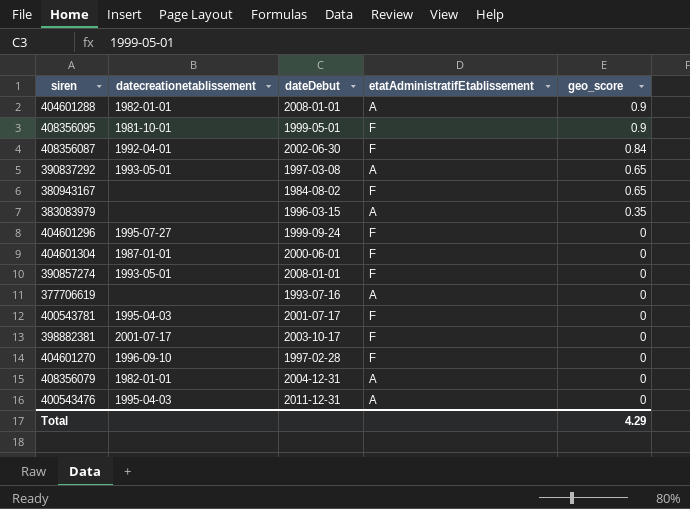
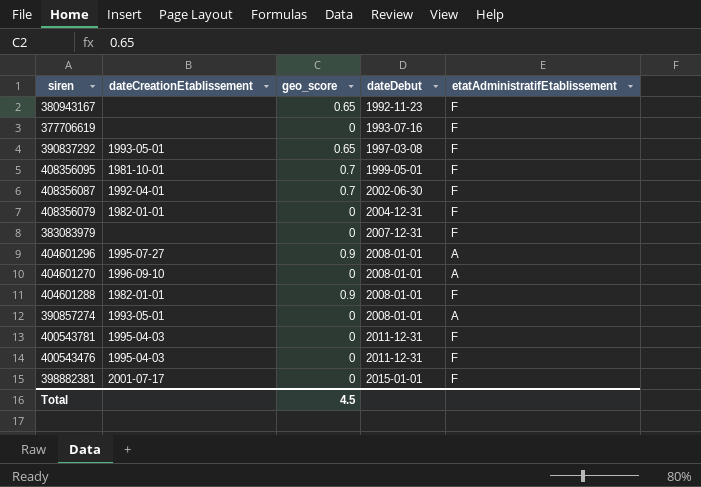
row order: geo_score descending -> dateDebut ascending
column name: datecreationetablissement -> dateCreationEtablissement
column geo_score | position: 5 -> 3
row 404601304: 1987-01-01 | 2000-06-01 | F | 0 -> none
380943167 | dateDebut: 1984-08-02 -> 1992-11-23
377706619 | etatAdministratifEtablissement: A -> F
390837292 | etatAdministratifEtablissement: A -> F
408356095 | geo_score: 0.9 -> 0.7
408356087 | geo_score: 0.84 -> 0.7
408356079 | etatAdministratifEtablissement: A -> F
383083979 | geo_score: 0.35 -> 0
383083979 | dateDebut: 1996-03-15 -> 2007-12-31
383083979 | etatAdministratifEtablissement: A -> F
404601296 | geo_score: 0 -> 0.9
404601296 | dateDebut: 1999-09-24 -> 2008-01-01
404601296 | etatAdministratifEtablissement: F -> A
404601270 | dateDebut: 1997-02-28 -> 2008-01-01
404601270 | etatAdministratifEtablissement: F -> A
404601288 | etatAdministratifEtablissement: A -> F
390857274 | etatAdministratifEtablissement: F -> A
400543781 | dateDebut: 2001-07-17 -> 2011-12-31
400543476 | etatAdministratifEtablissement: A -> F
398882381 | dateDebut: 2003-10-17 -> 2015-01-01
Total | geo_score: 4.29 -> 4.5

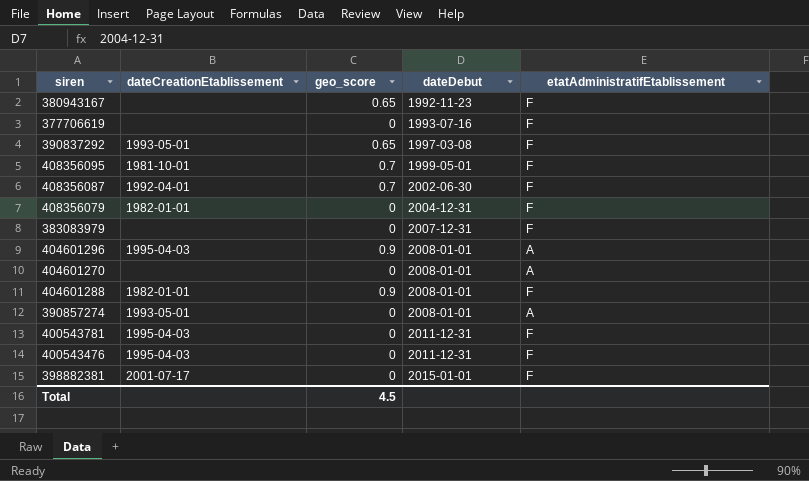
404601296 | dateCreationEtablissement: 1995-07-27 -> 1995-04-03
404601270 | dateCreationEtablissement: 1996-09-10 -> none

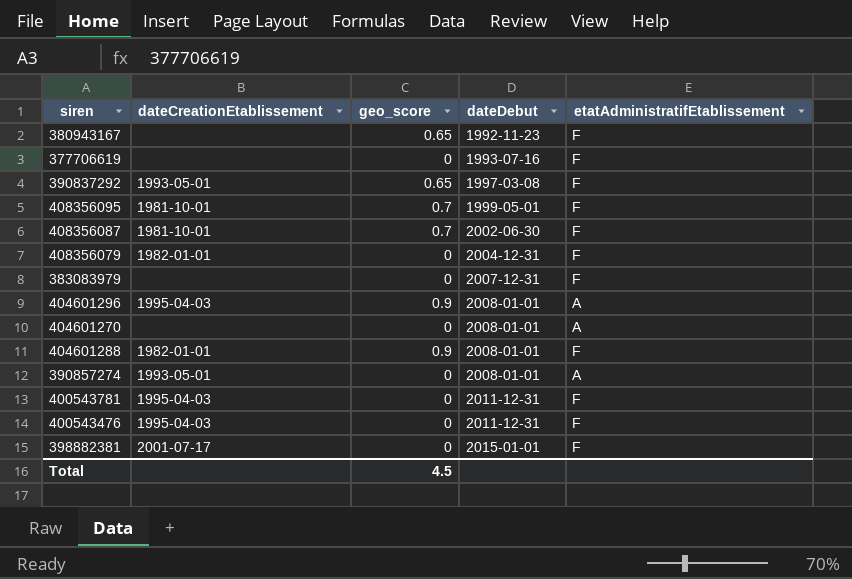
408356087 | dateCreationEtablissement: 1992-04-01 -> 1981-10-01

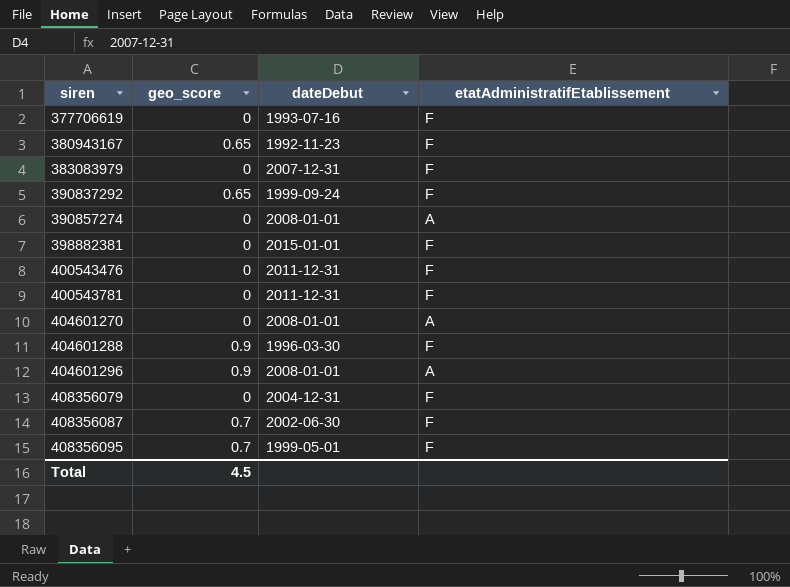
row order: dateDebut ascending -> siren ascending
column dateCreationEtablissement | position: 2 -> none
390837292 | dateDebut: 1997-03-08 -> 1999-09-24
404601288 | dateDebut: 2008-01-01 -> 1996-03-30

